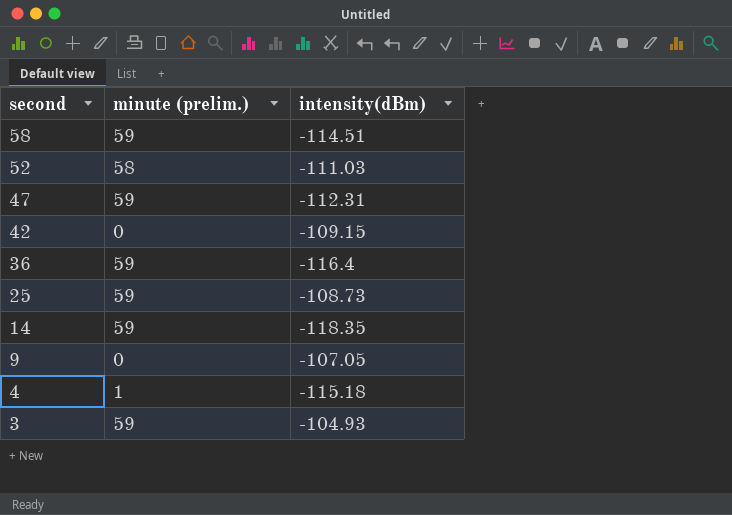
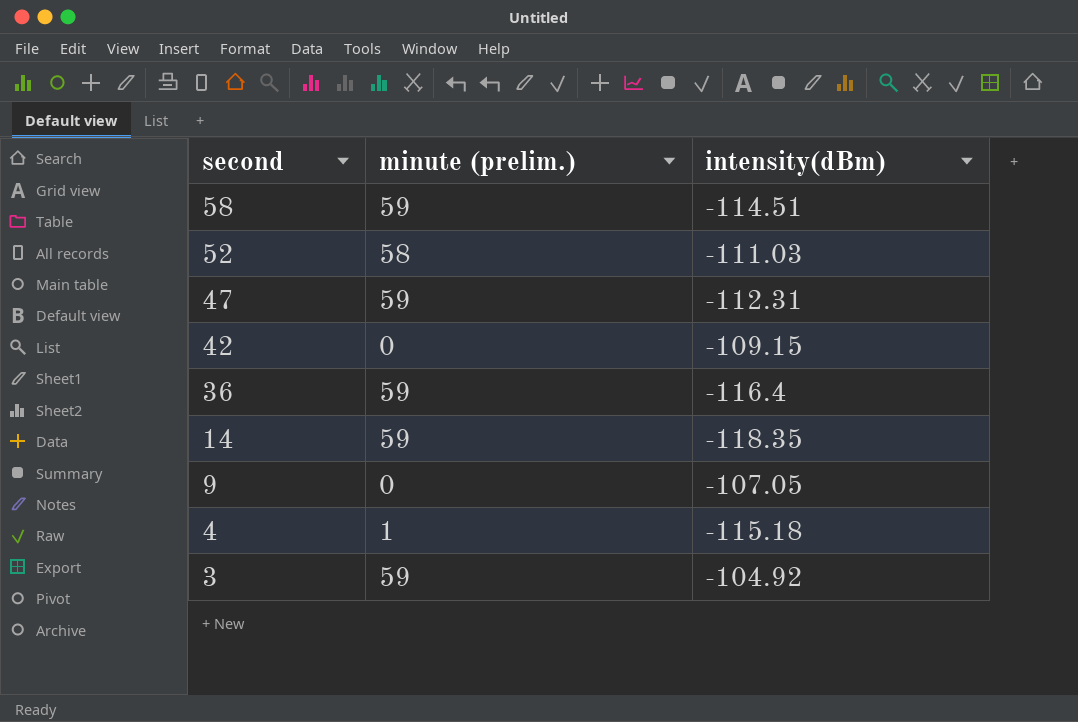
row 25: 59 | -108.73 -> none
3 | intensity(dBm): -104.93 -> -104.92

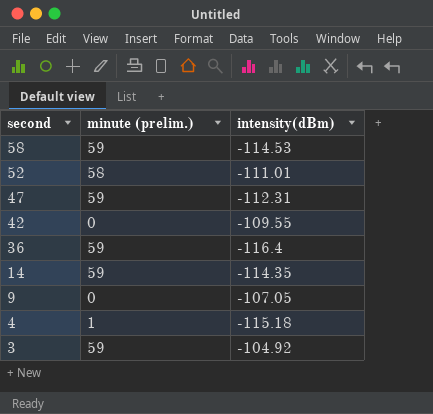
58 | intensity(dBm): -114.51 -> -114.53
52 | intensity(dBm): -111.03 -> -111.01
42 | intensity(dBm): -109.15 -> -109.55
14 | intensity(dBm): -118.35 -> -114.35

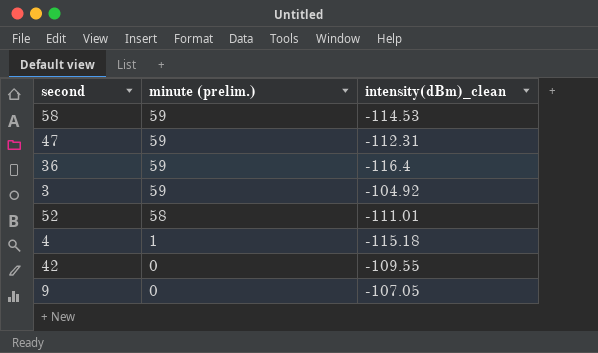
row order: second descending -> minute (prelim.) descending
column name: intensity(dBm) -> intensity(dBm)_clean
row 14: 59 | -114.35 -> none

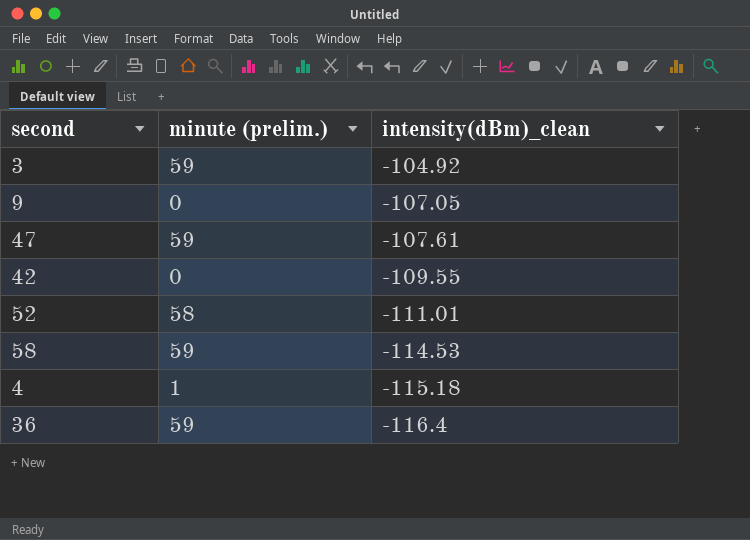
row order: minute (prelim.) descending -> intensity(dBm)_clean descending
47 | intensity(dBm)_clean: -112.31 -> -107.61

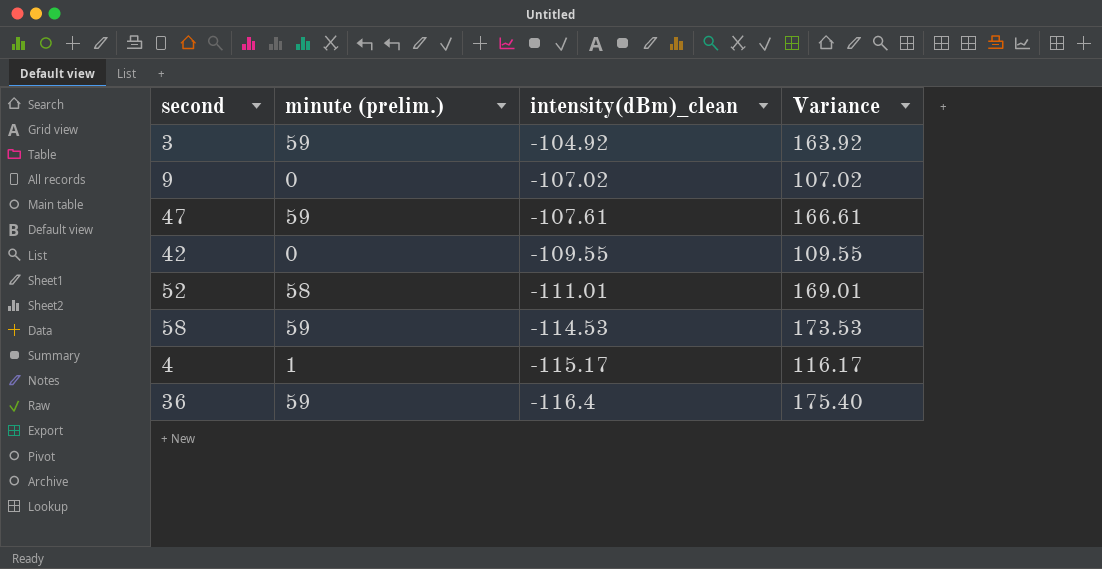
column Variance | formula: none -> [minute (prelim.)] - [intensity(dBm)_clean]
9 | intensity(dBm)_clean: -107.05 -> -107.02
4 | intensity(dBm)_clean: -115.18 -> -115.17

